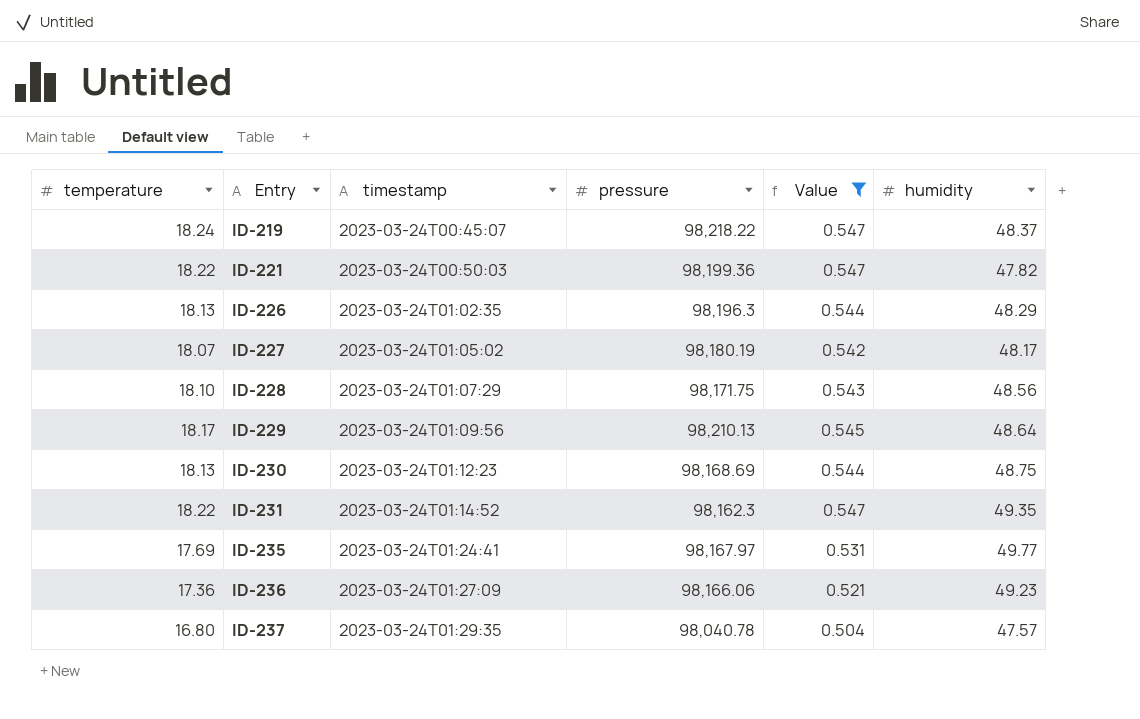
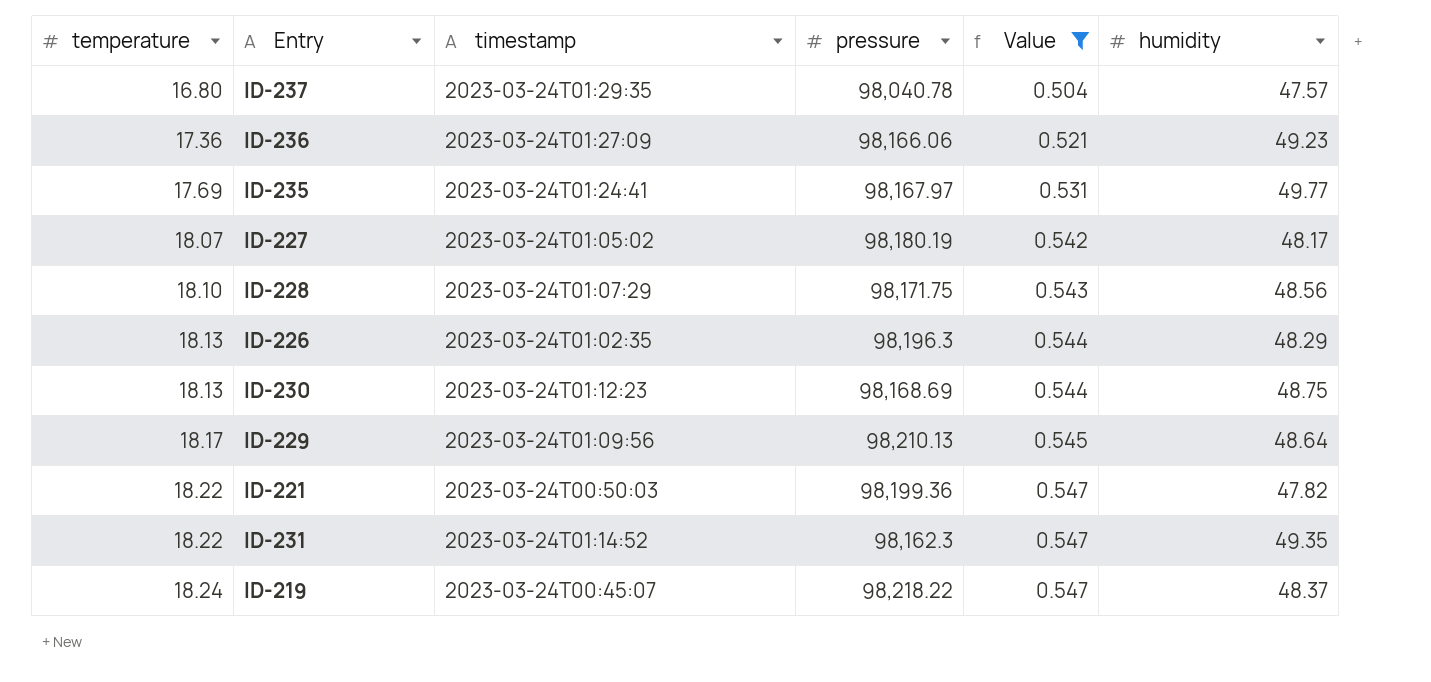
row order: Entry ascending -> temperature ascending

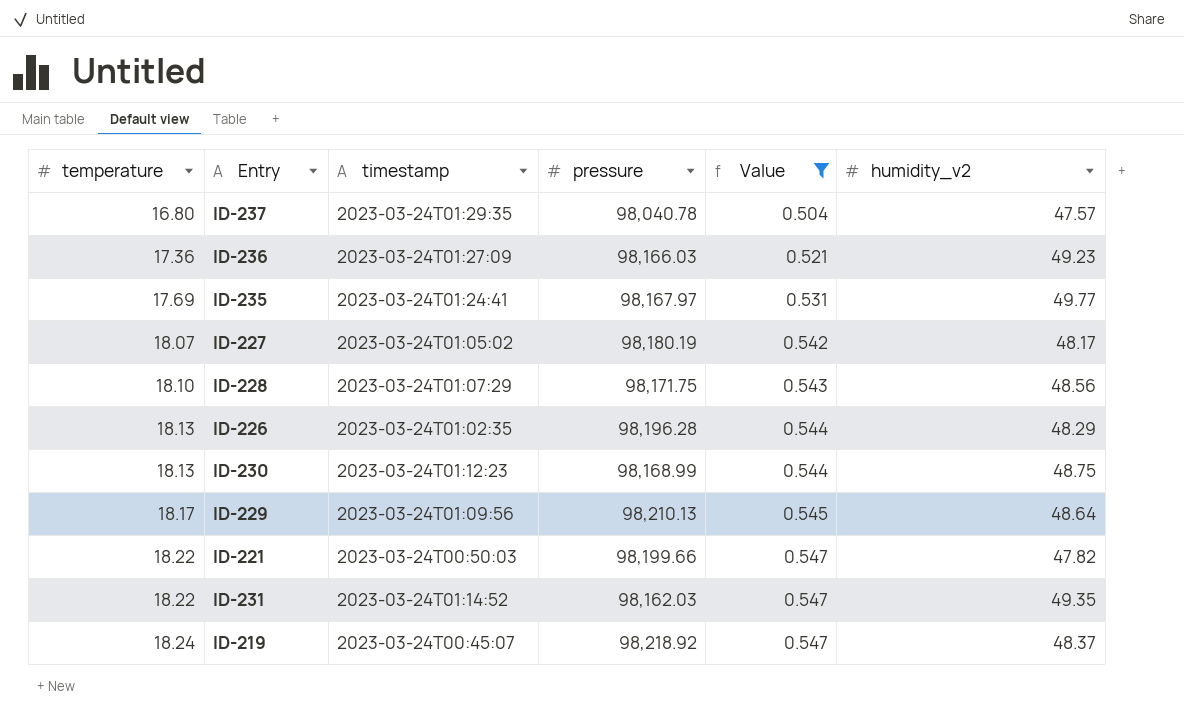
column name: humidity -> humidity_v2
ID-236 | pressure: 98,166.06 -> 98,166.03
ID-226 | pressure: 98,196.3 -> 98,196.28
ID-230 | pressure: 98,168.69 -> 98,168.99
ID-221 | pressure: 98,199.36 -> 98,199.66
ID-231 | pressure: 98,162.3 -> 98,162.03
ID-219 | pressure: 98,218.22 -> 98,218.92

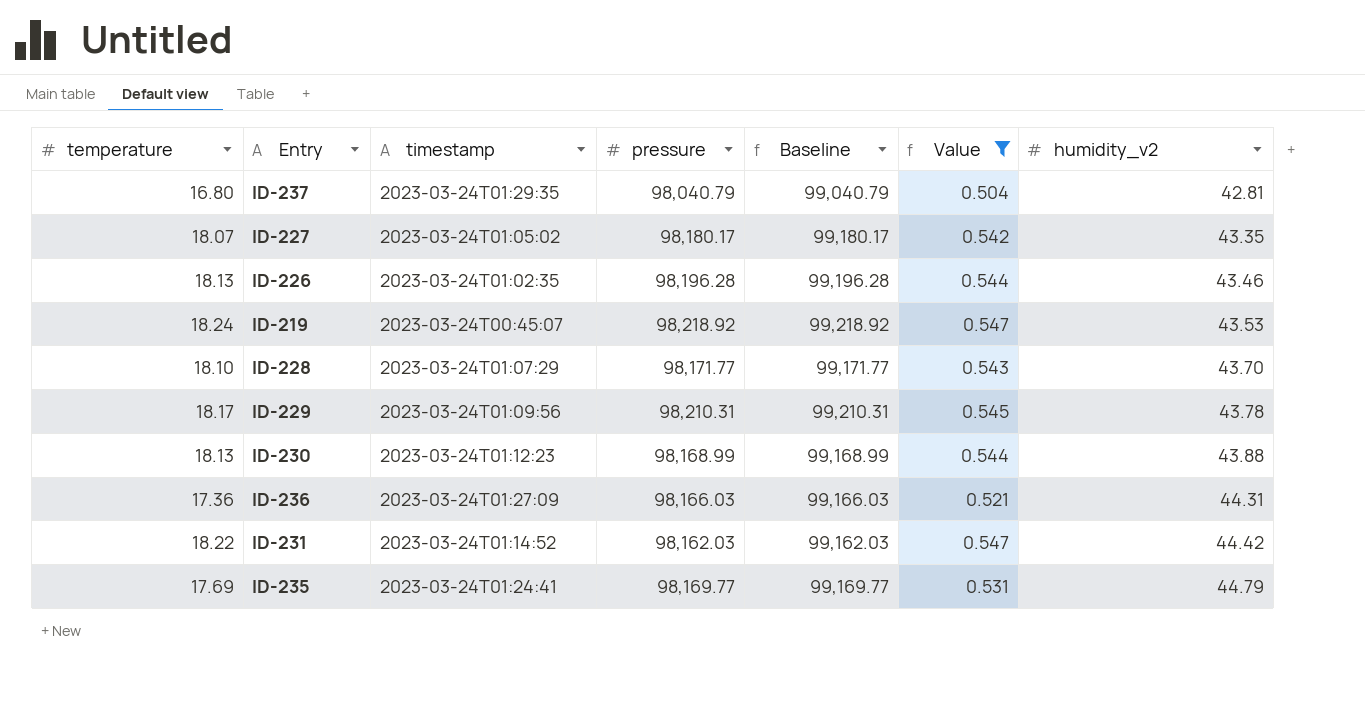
row order: temperature ascending -> humidity_v2 ascending
column Baseline | formula: none -> [pressure] + 1000
row ID-221: 18.22 | 2023-03-24T00:50:03 | 98,199.66 | 0.547 | 47.82 -> none
ID-237 | pressure: 98,040.78 -> 98,040.79
ID-237 | humidity_v2: 47.57 -> 42.81
ID-227 | pressure: 98,180.19 -> 98,180.17
ID-227 | humidity_v2: 48.17 -> 43.35
ID-226 | humidity_v2: 48.29 -> 43.46
ID-219 | humidity_v2: 48.37 -> 43.53
ID-228 | pressure: 98,171.75 -> 98,171.77
ID-228 | humidity_v2: 48.56 -> 43.70
ID-229 | pressure: 98,210.13 -> 98,210.31
ID-229 | humidity_v2: 48.64 -> 43.78
ID-230 | humidity_v2: 48.75 -> 43.88
ID-236 | humidity_v2: 49.23 -> 44.31
ID-231 | humidity_v2: 49.35 -> 44.42
ID-235 | pressure: 98,167.97 -> 98,169.77
ID-235 | humidity_v2: 49.77 -> 44.79

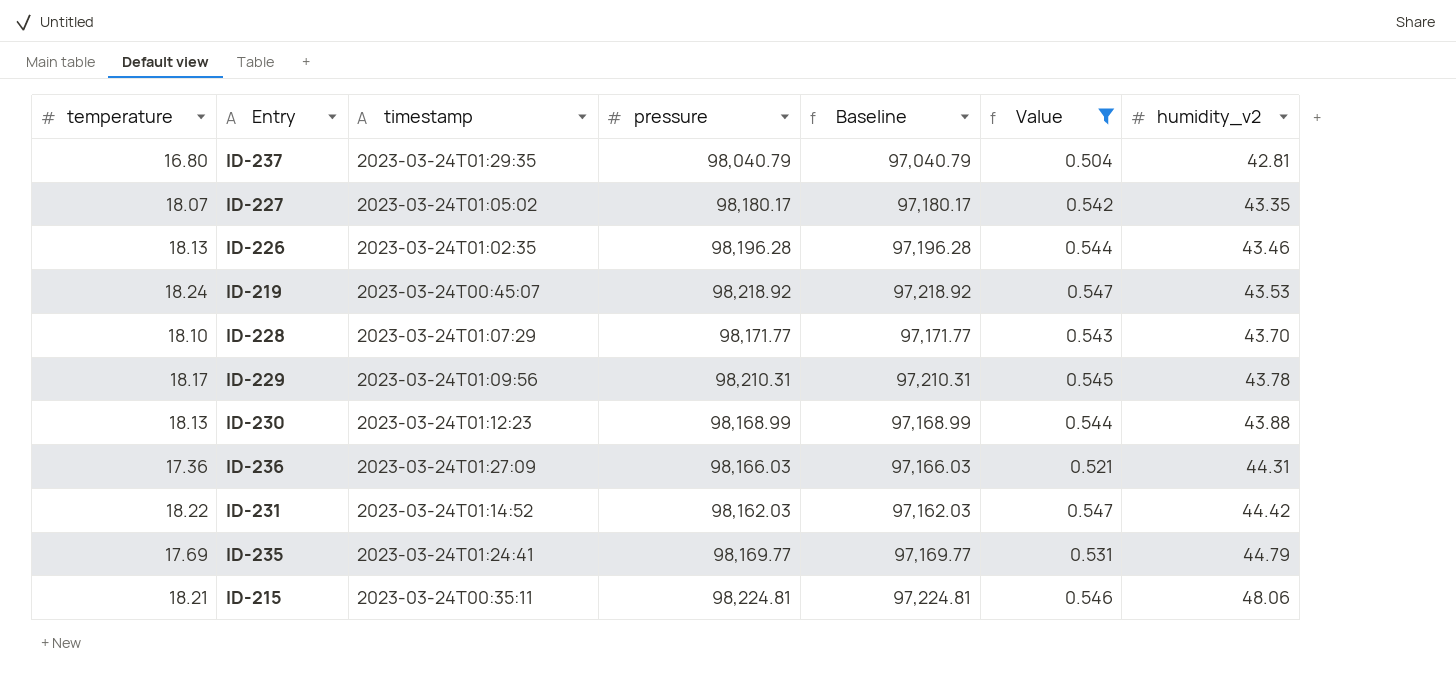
column Baseline | formula: [pressure] + 1000 -> [pressure] - 1000
row ID-215: none -> 18.21 | 2023-03-24T00:35:11 | 98,224.81 | 97,224.81 | 0.546 | 48.06

